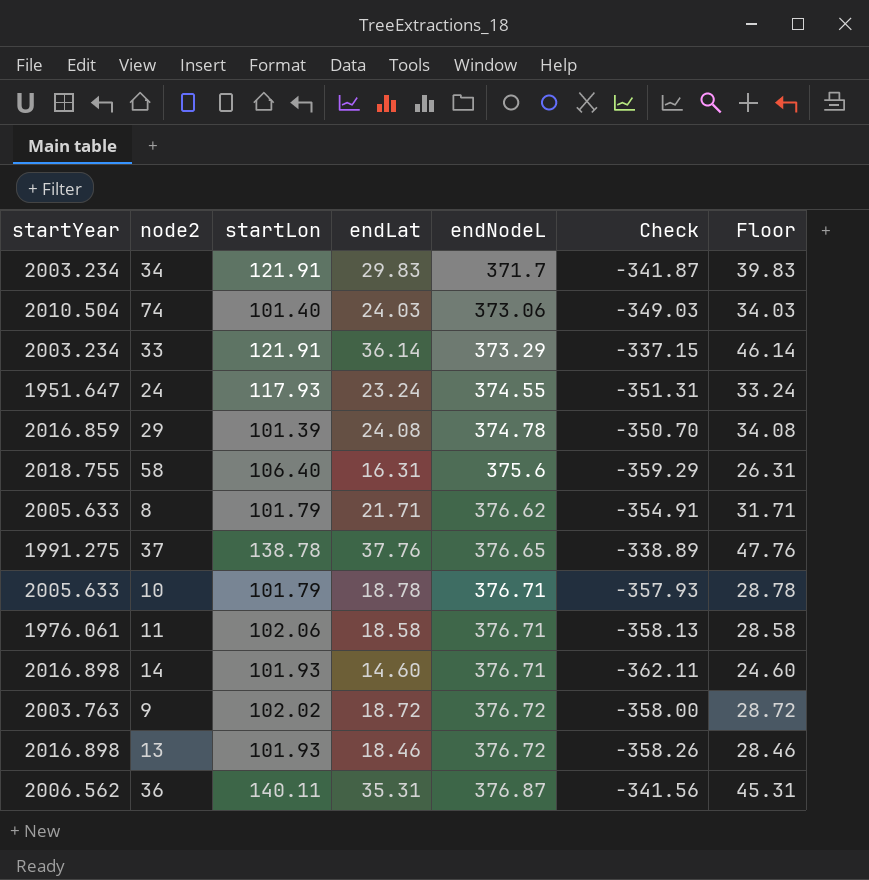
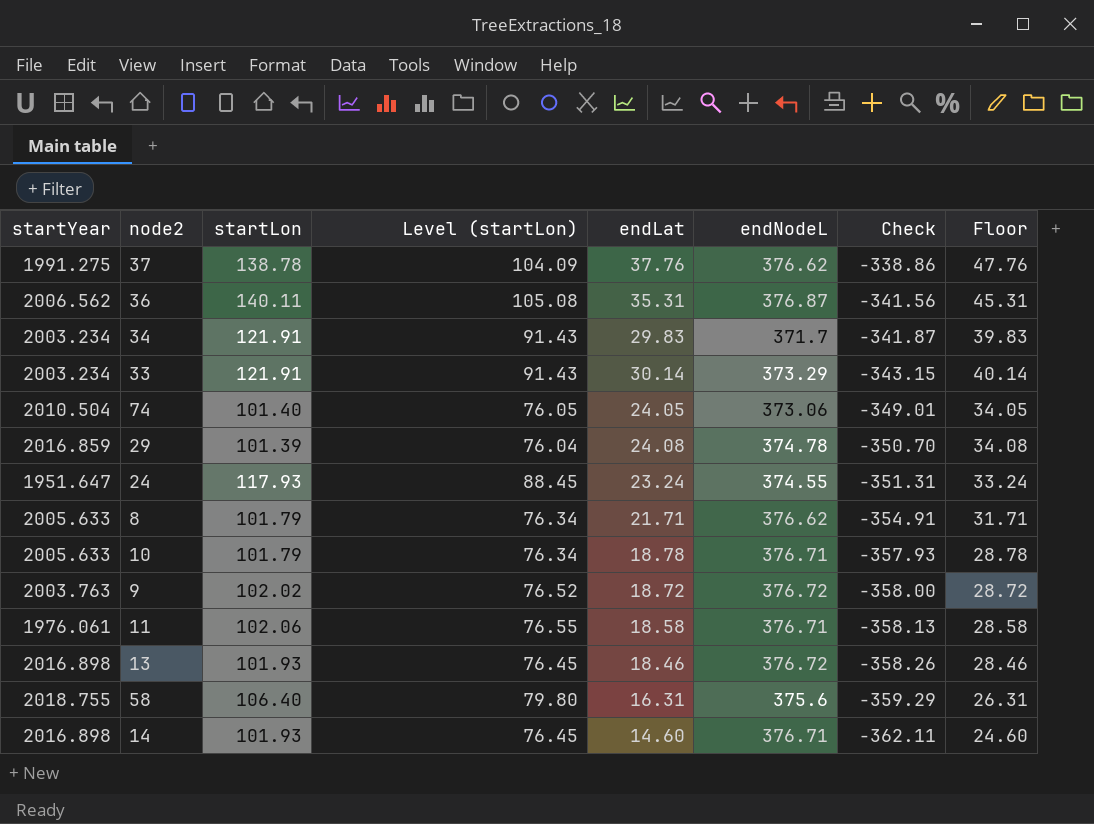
row order: endNodeL ascending -> Check descending
column Level (startLon) | formula: none -> [startLon] * 0.75
37 | endNodeL: 376.65 -> 376.62
37 | Check: -338.89 -> -338.86
33 | endLat: 36.14 -> 30.14
33 | Check: -337.15 -> -343.15
33 | Floor: 46.14 -> 40.14
74 | endLat: 24.03 -> 24.05
74 | Check: -349.03 -> -349.01
74 | Floor: 34.03 -> 34.05

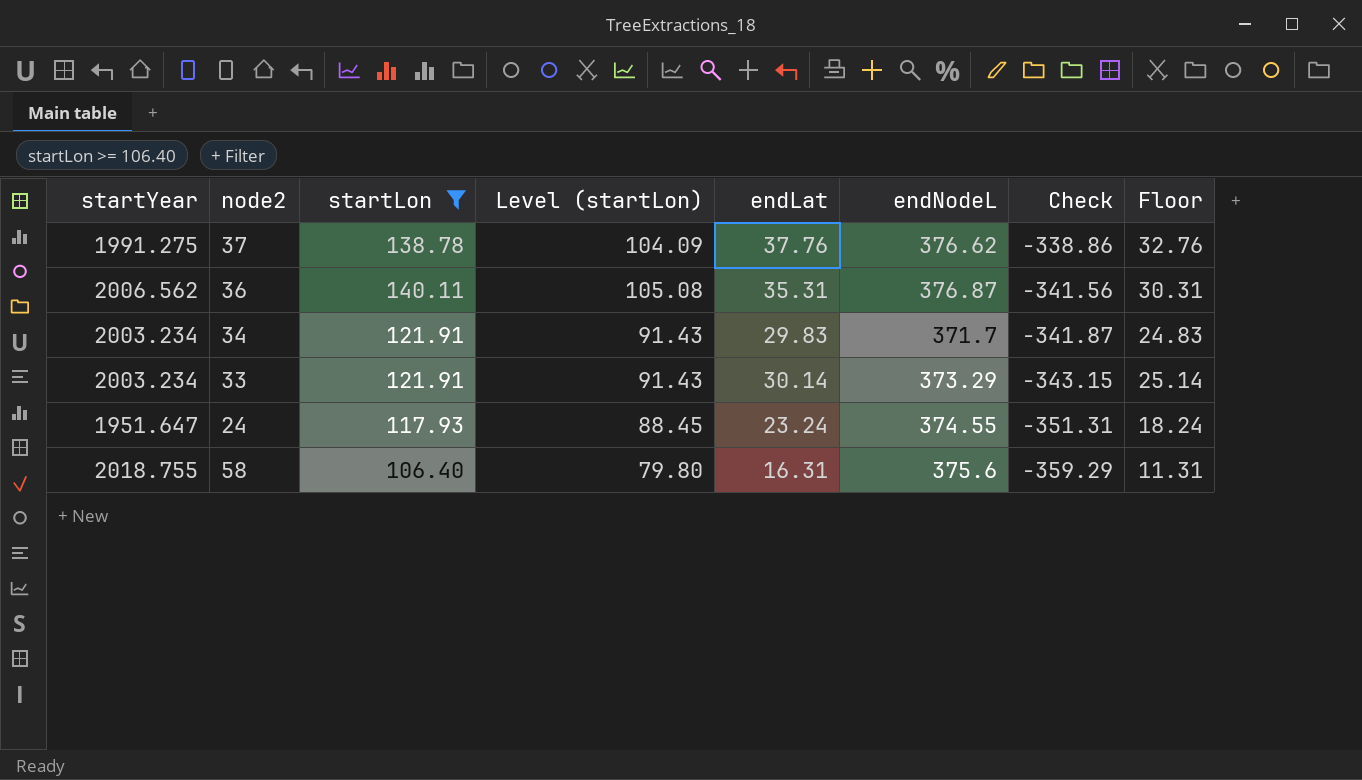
filter: none -> startLon >= 106.40
column Floor | formula: [endLat] + 10 -> [endLat] - 5

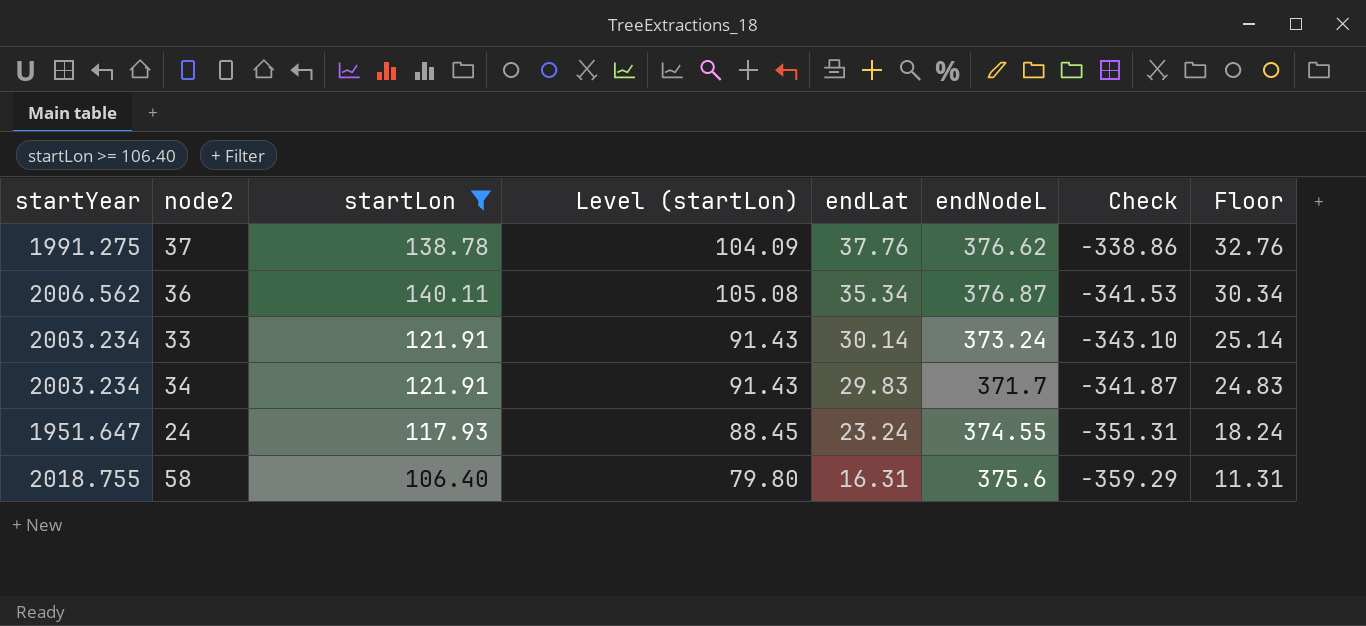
row order: Check descending -> endLat descending
36 | endLat: 35.31 -> 35.34
36 | Check: -341.56 -> -341.53
36 | Floor: 30.31 -> 30.34
33 | endNodeL: 373.29 -> 373.24
33 | Check: -343.15 -> -343.10

